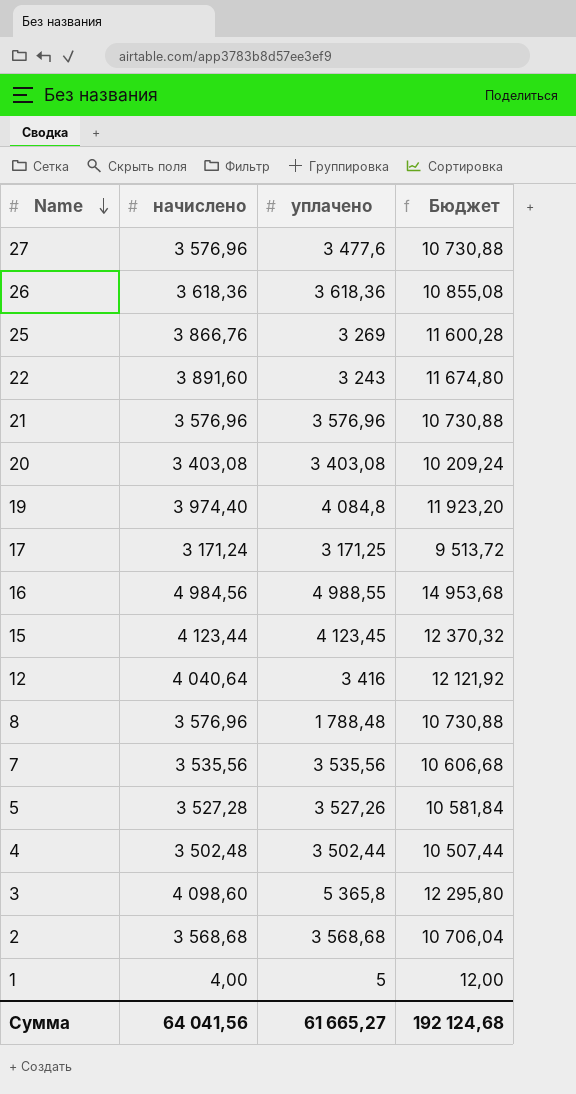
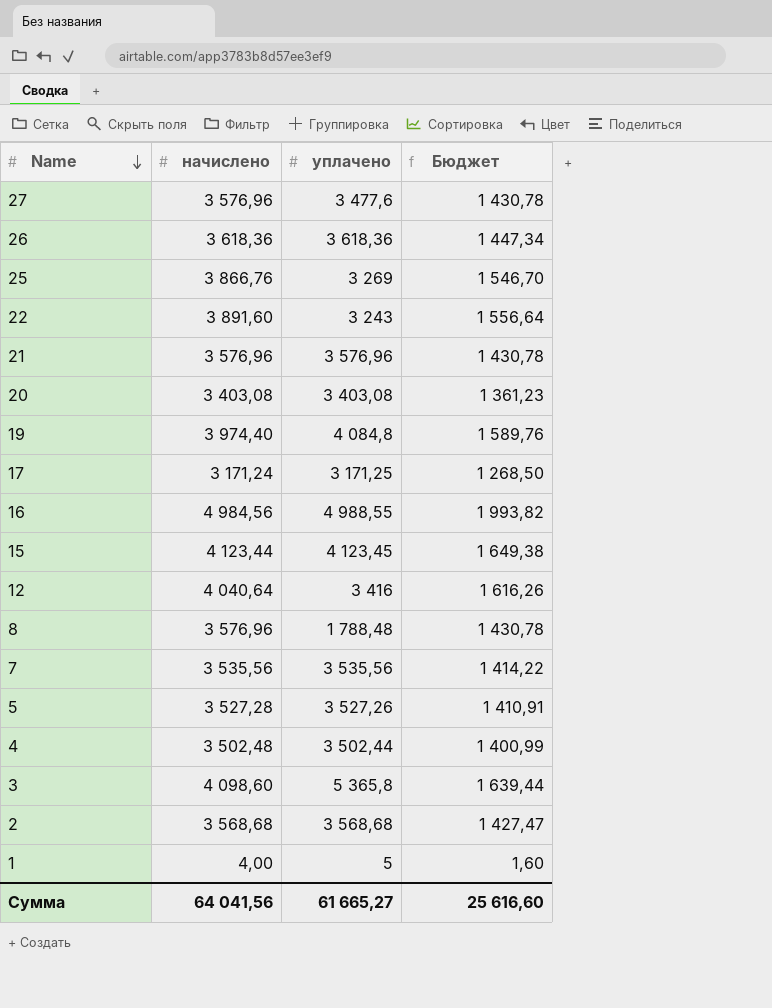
column Бюджет | formula: [начислено] * 3 -> [начислено] * 0,4
Сумма | Бюджет: 192 124,68 -> 25 616,60

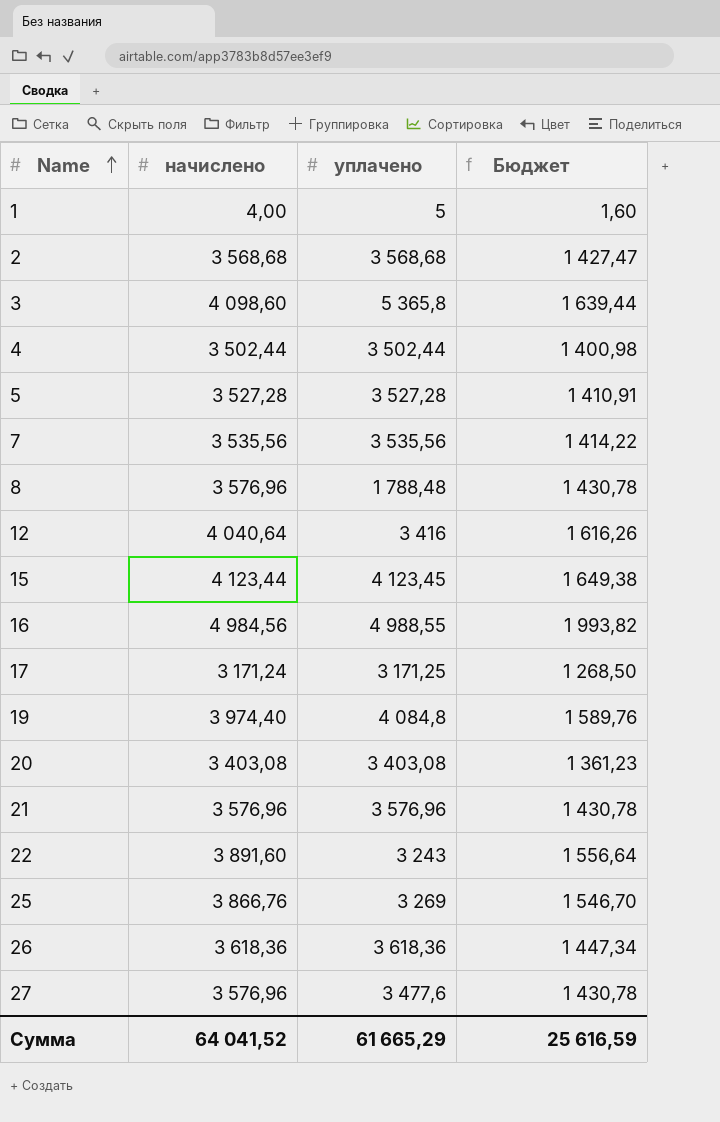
row order: Name descending -> Name ascending
4 | начислено: 3 502,48 -> 3 502,44
4 | Бюджет: 1 400,99 -> 1 400,98
5 | уплачено: 3 527,26 -> 3 527,28
Сумма | начислено: 64 041,56 -> 64 041,52
Сумма | уплачено: 61 665,27 -> 61 665,29
Сумма | Бюджет: 25 616,60 -> 25 616,59

